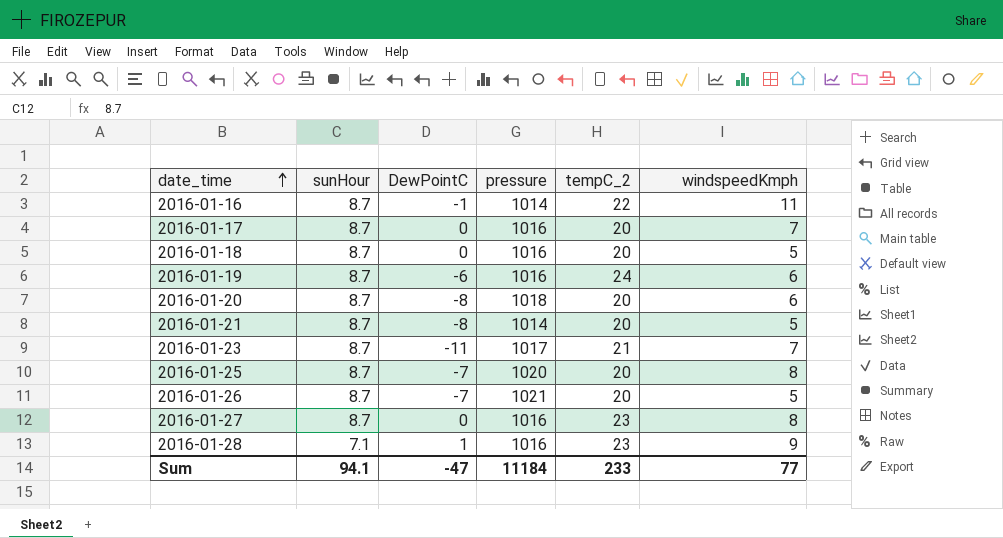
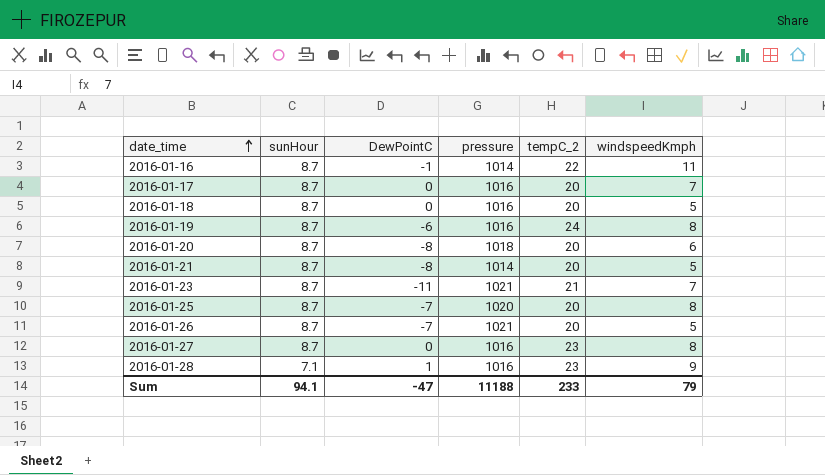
2016-01-19 | windspeedKmph: 6 -> 8
2016-01-23 | pressure: 1017 -> 1021
Sum | pressure: 11184 -> 11188
Sum | windspeedKmph: 77 -> 79

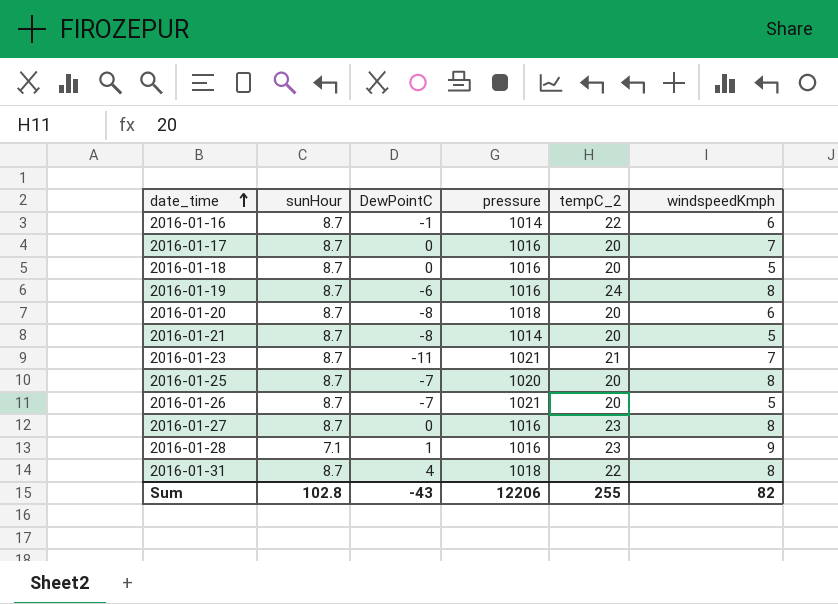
2016-01-16 | windspeedKmph: 11 -> 6
row 2016-01-31: none -> 8.7 | 4 | 1018 | 22 | 8
Sum | sunHour: 94.1 -> 102.8
Sum | DewPointC: -47 -> -43
Sum | pressure: 11188 -> 12206
Sum | tempC_2: 233 -> 255
Sum | windspeedKmph: 79 -> 82

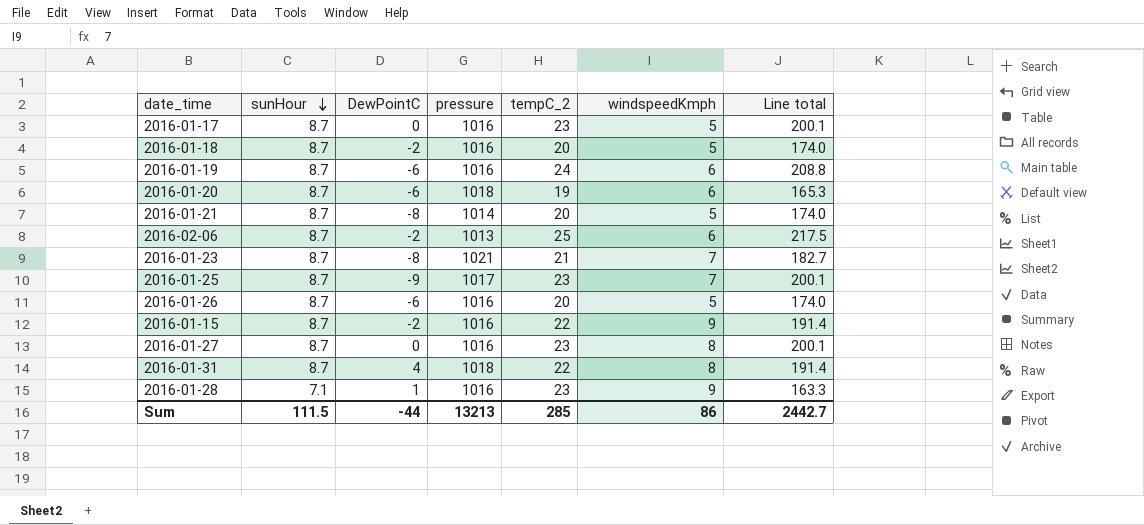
row order: date_time ascending -> sunHour descending
column Line total | formula: none -> [sunHour] * [tempC_2]
row 2016-01-16: 8.7 | -1 | 1014 | 22 | 6 -> none
2016-01-17 | tempC_2: 20 -> 23
2016-01-17 | windspeedKmph: 7 -> 5
2016-01-18 | DewPointC: 0 -> -2
2016-01-19 | windspeedKmph: 8 -> 6
2016-01-20 | DewPointC: -8 -> -6
2016-01-20 | tempC_2: 20 -> 19
row 2016-02-06: none -> 8.7 | -2 | 1013 | 25 | 6 | 217.5
2016-01-23 | DewPointC: -11 -> -8
2016-01-25 | DewPointC: -7 -> -9
2016-01-25 | pressure: 1020 -> 1017
2016-01-25 | tempC_2: 20 -> 23
2016-01-25 | windspeedKmph: 8 -> 7
2016-01-26 | DewPointC: -7 -> -6
2016-01-26 | pressure: 1021 -> 1016
row 2016-01-15: none -> 8.7 | -2 | 1016 | 22 | 9 | 191.4
Sum | sunHour: 102.8 -> 111.5
Sum | DewPointC: -43 -> -44
Sum | pressure: 12206 -> 13213
Sum | tempC_2: 255 -> 285
Sum | windspeedKmph: 82 -> 86

